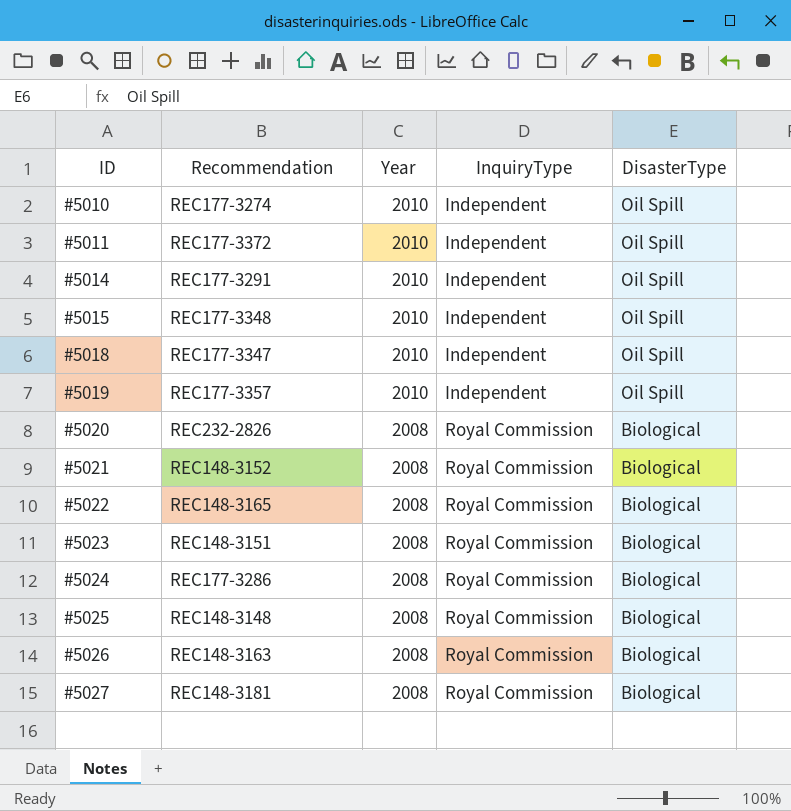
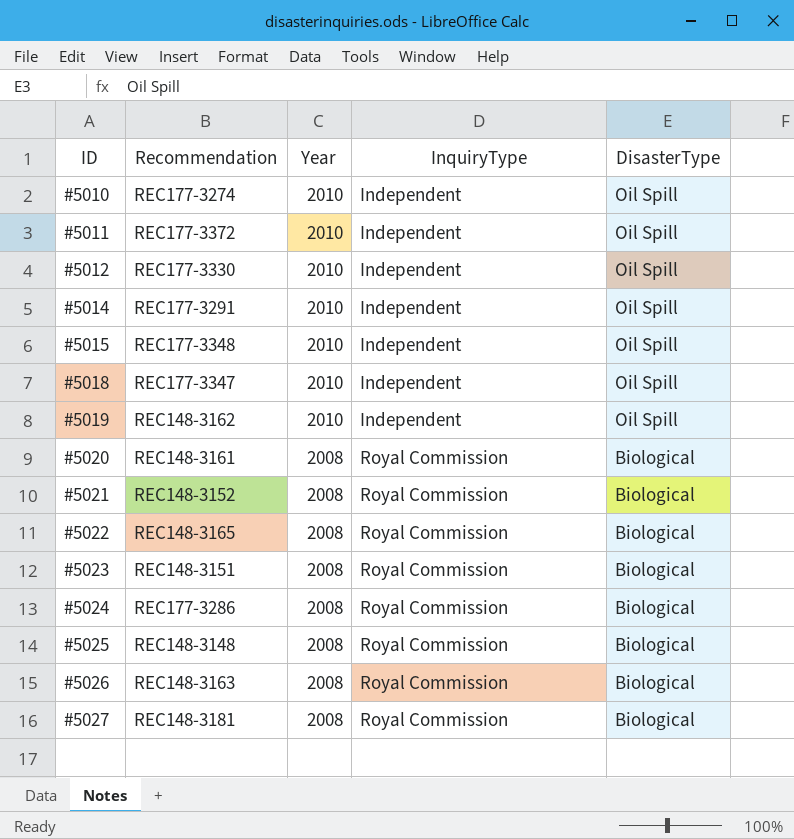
row #5012: none -> REC177-3330 | 2010 | Independent | Oil Spill
#5019 | Recommendation: REC177-3357 -> REC148-3162
#5020 | Recommendation: REC232-2826 -> REC148-3161

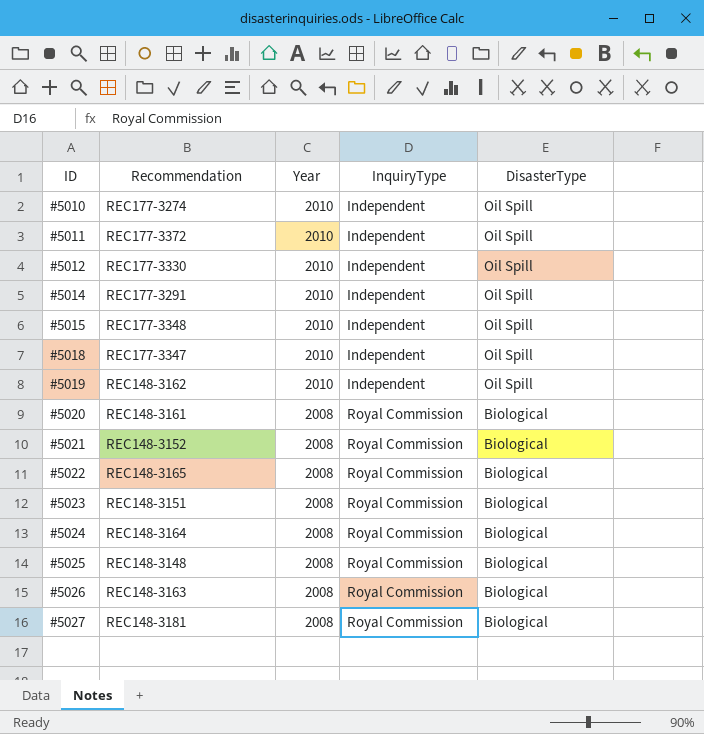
#5024 | Recommendation: REC177-3286 -> REC148-3164

